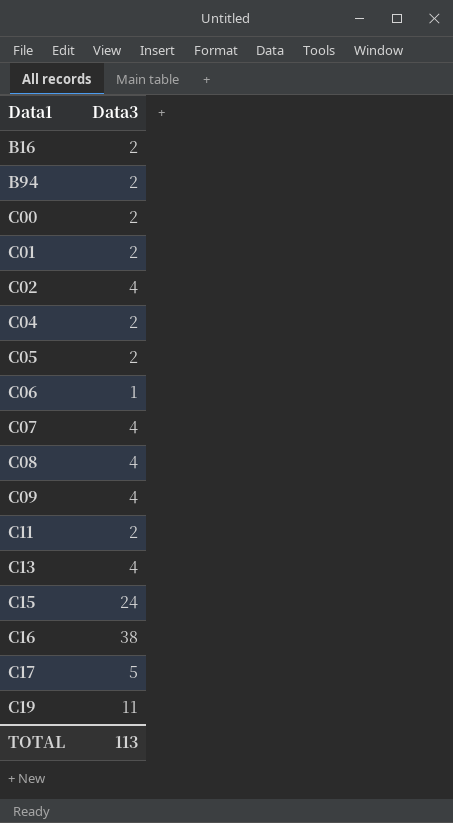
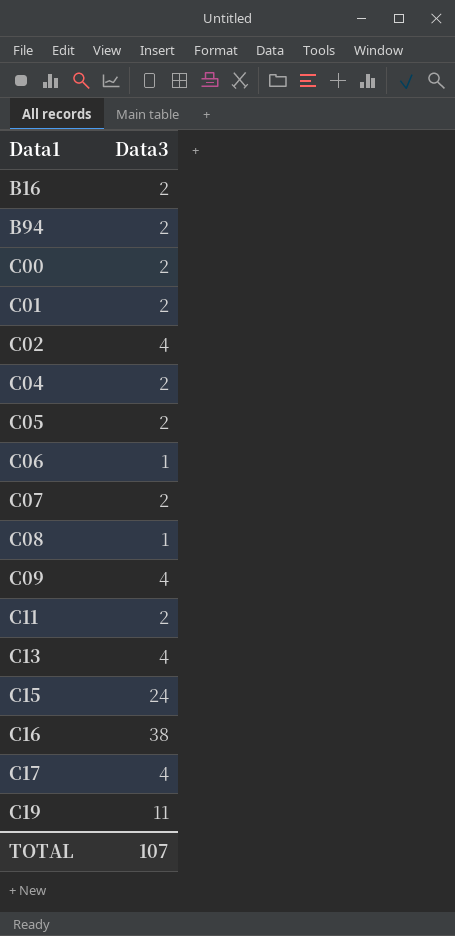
C07 | Data3: 4 -> 2
C08 | Data3: 4 -> 1
C17 | Data3: 5 -> 4
TOTAL | Data3: 113 -> 107

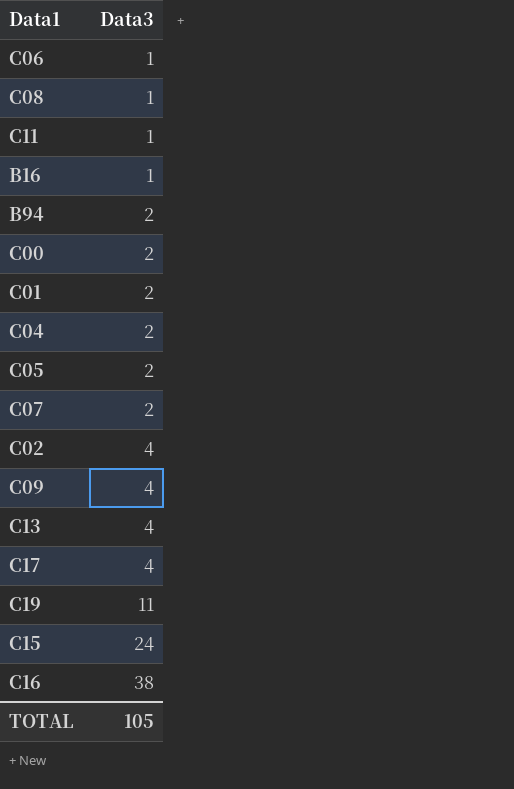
row order: Data1 ascending -> Data3 ascending
C11 | Data3: 2 -> 1
B16 | Data3: 2 -> 1
TOTAL | Data3: 107 -> 105

